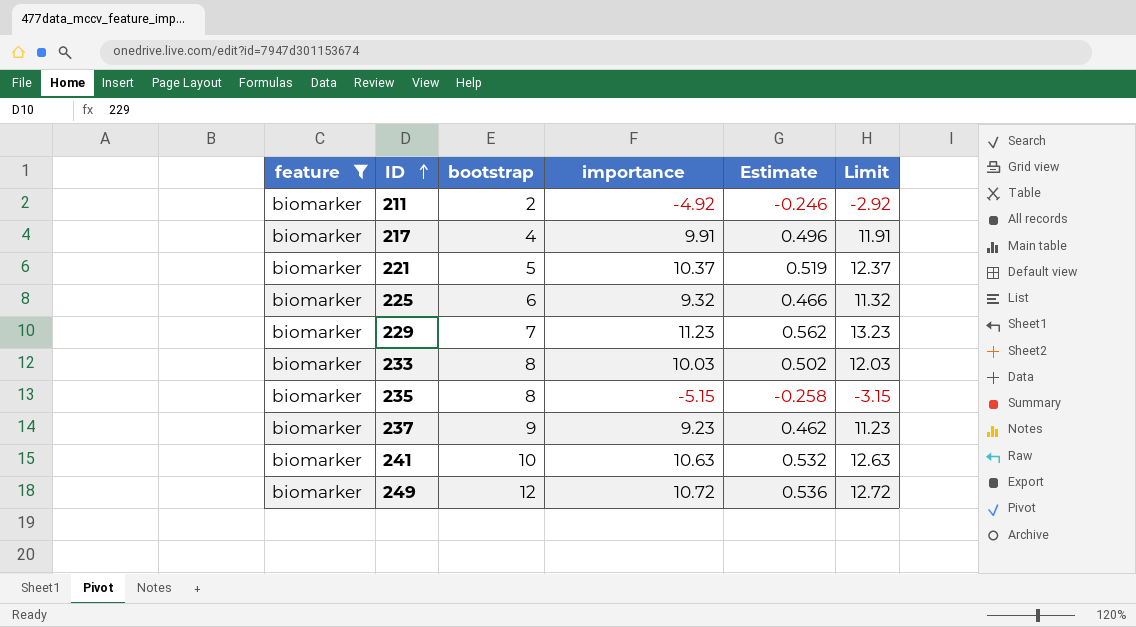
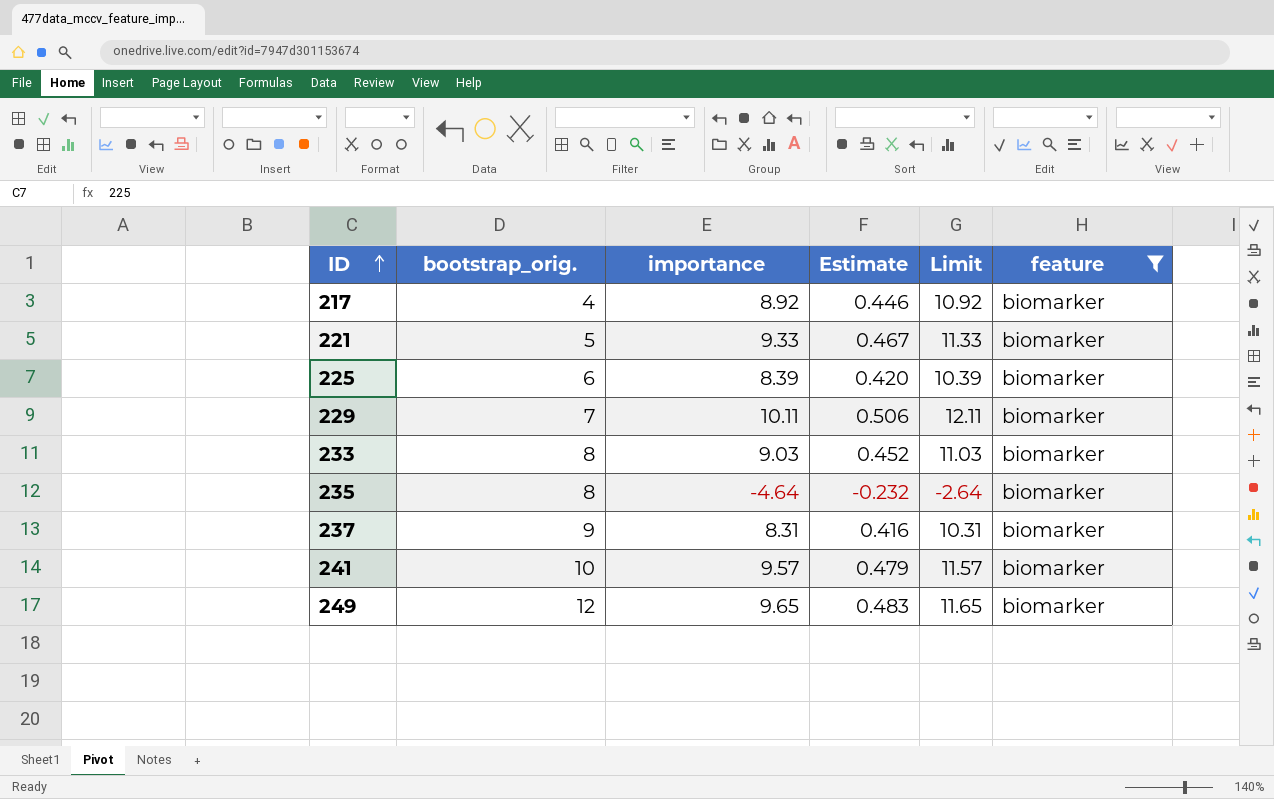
column name: bootstrap -> bootstrap_orig.
column feature | position: 1 -> 6
row 211: biomarker | 2 | -4.92 | -0.246 | -2.92 -> none
217 | importance: 9.91 -> 8.92
217 | Estimate: 0.496 -> 0.446
217 | Limit: 11.91 -> 10.92
221 | importance: 10.37 -> 9.33
221 | Estimate: 0.519 -> 0.467
221 | Limit: 12.37 -> 11.33
225 | importance: 9.32 -> 8.39
225 | Estimate: 0.466 -> 0.420
225 | Limit: 11.32 -> 10.39
229 | importance: 11.23 -> 10.11
229 | Estimate: 0.562 -> 0.506
229 | Limit: 13.23 -> 12.11
233 | importance: 10.03 -> 9.03
233 | Estimate: 0.502 -> 0.452
233 | Limit: 12.03 -> 11.03
235 | importance: -5.15 -> -4.64
235 | Estimate: -0.258 -> -0.232
235 | Limit: -3.15 -> -2.64
237 | importance: 9.23 -> 8.31
237 | Estimate: 0.462 -> 0.416
237 | Limit: 11.23 -> 10.31
241 | importance: 10.63 -> 9.57
241 | Estimate: 0.532 -> 0.479
241 | Limit: 12.63 -> 11.57
249 | importance: 10.72 -> 9.65
249 | Estimate: 0.536 -> 0.483
249 | Limit: 12.72 -> 11.65

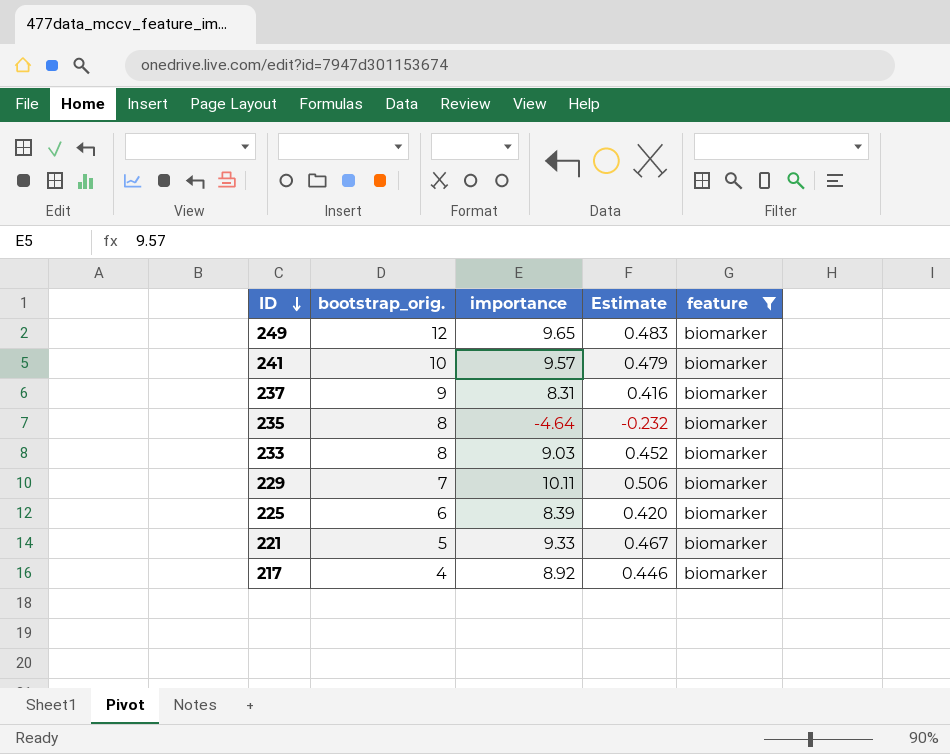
row order: ID ascending -> ID descending
column Limit | formula: [importance] + 2 -> none

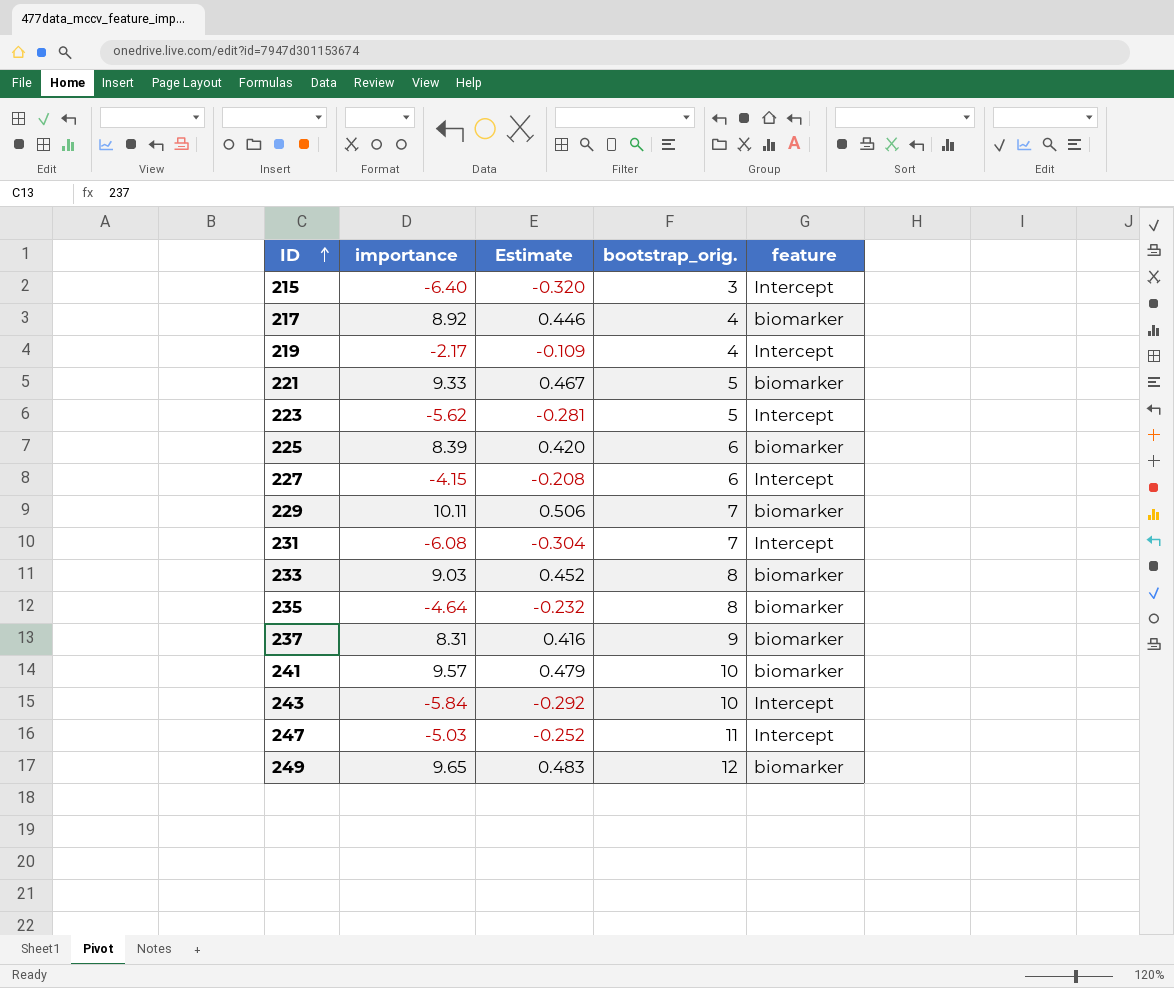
filter: feature = biomarker -> none
row order: ID descending -> ID ascending
column bootstrap_orig. | position: 2 -> 4

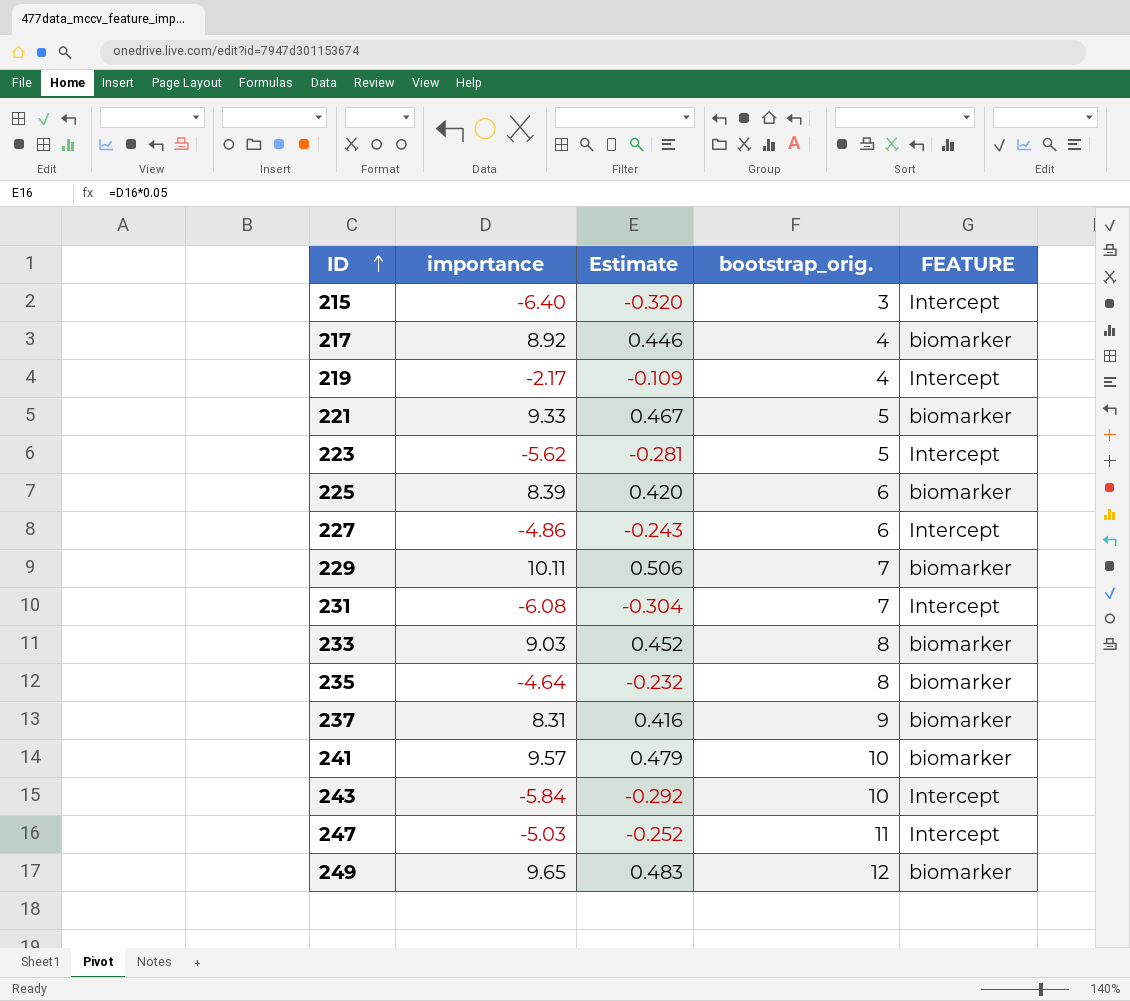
column name: feature -> FEATURE
227 | importance: -4.15 -> -4.86
227 | Estimate: -0.208 -> -0.243

